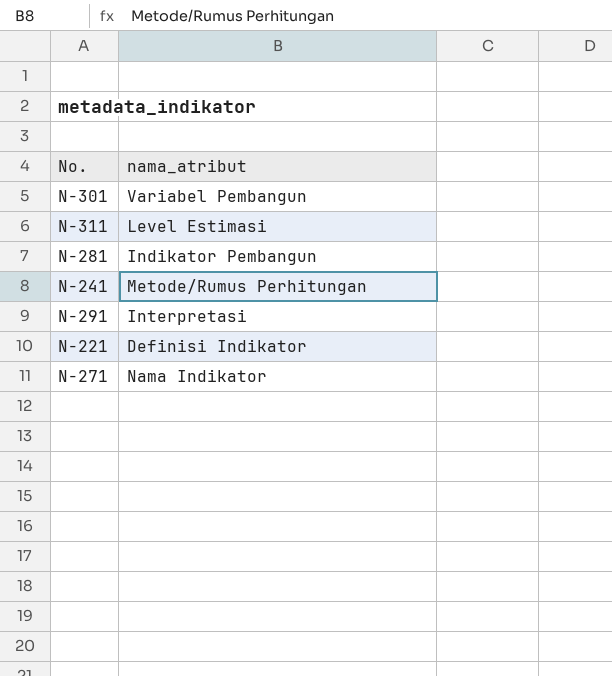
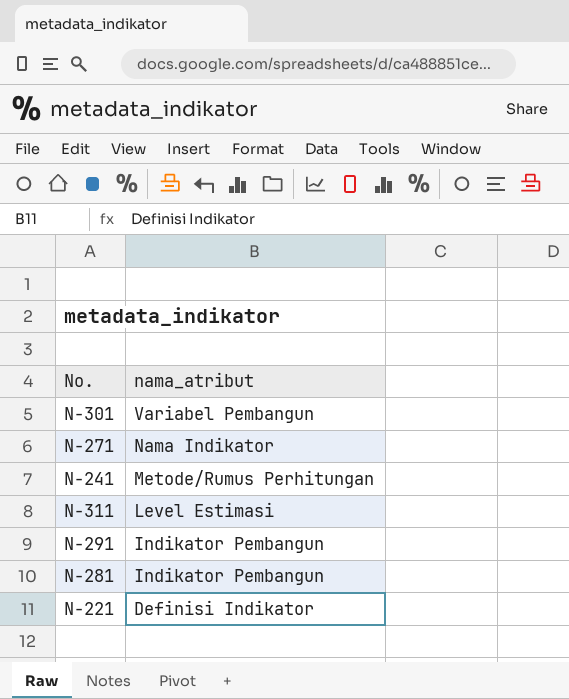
row order: none -> nama_atribut descending
N-291 | nama_atribut: Interpretasi -> Indikator Pembangun

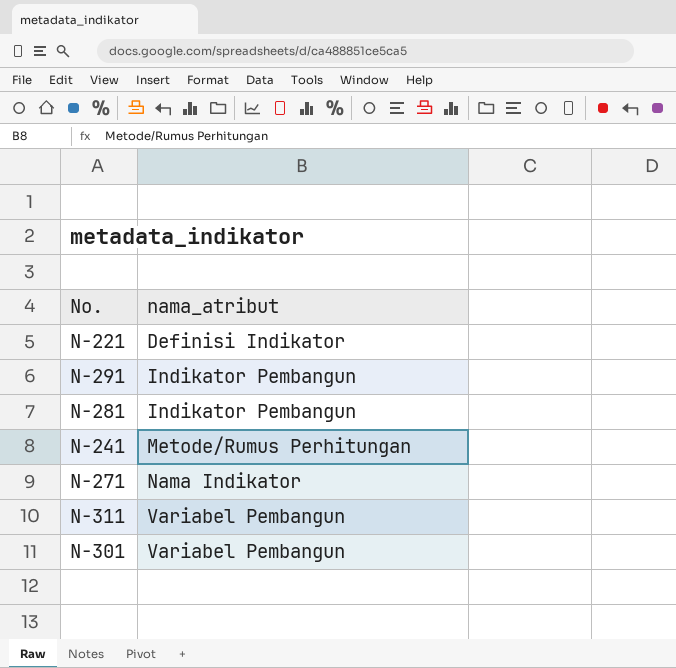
row order: nama_atribut descending -> nama_atribut ascending
N-311 | nama_atribut: Level Estimasi -> Variabel Pembangun

